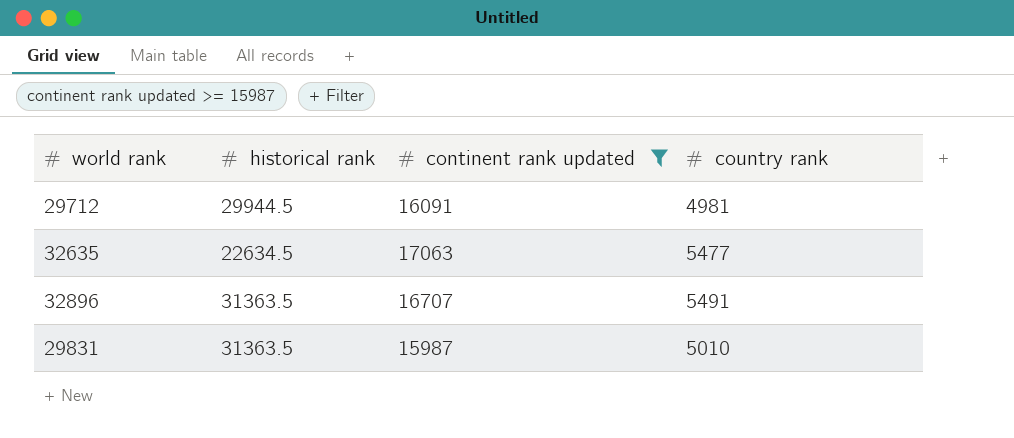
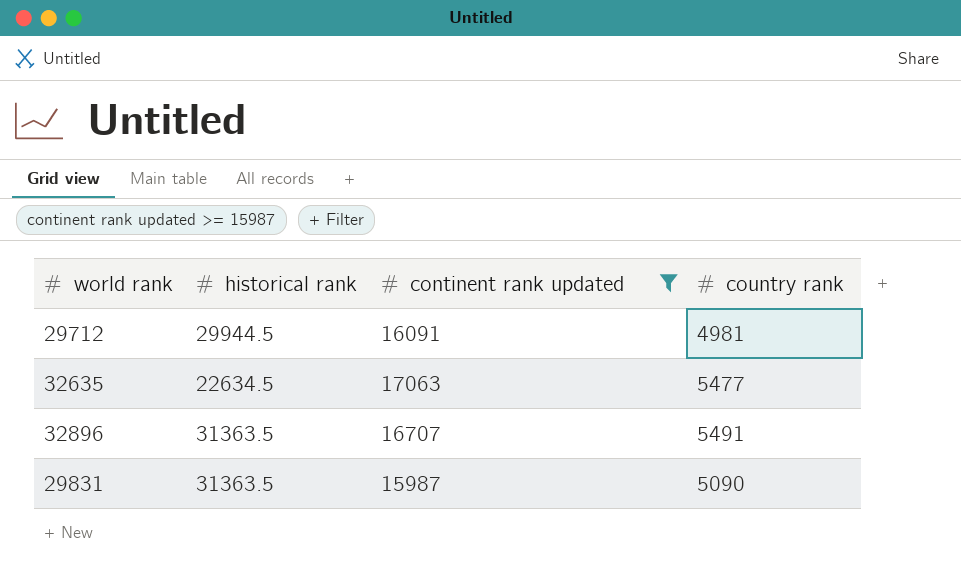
29831 | country rank: 5010 -> 5090

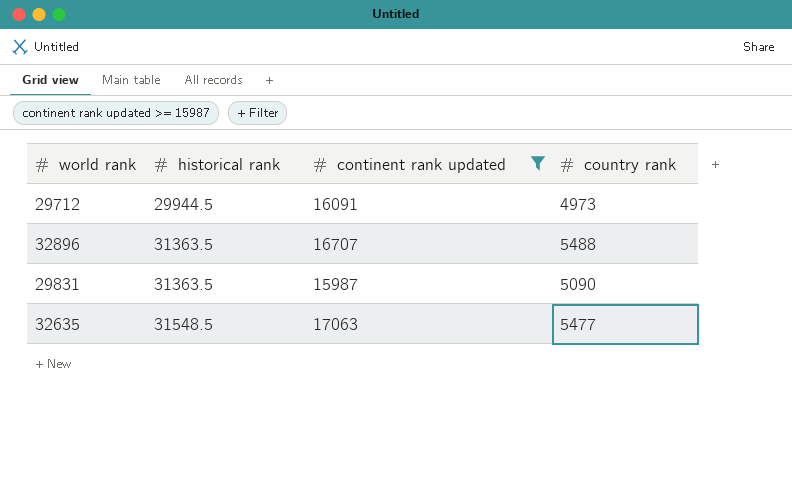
row order: none -> historical rank ascending
29712 | country rank: 4981 -> 4973
32896 | country rank: 5491 -> 5488
32635 | historical rank: 22634.5 -> 31548.5

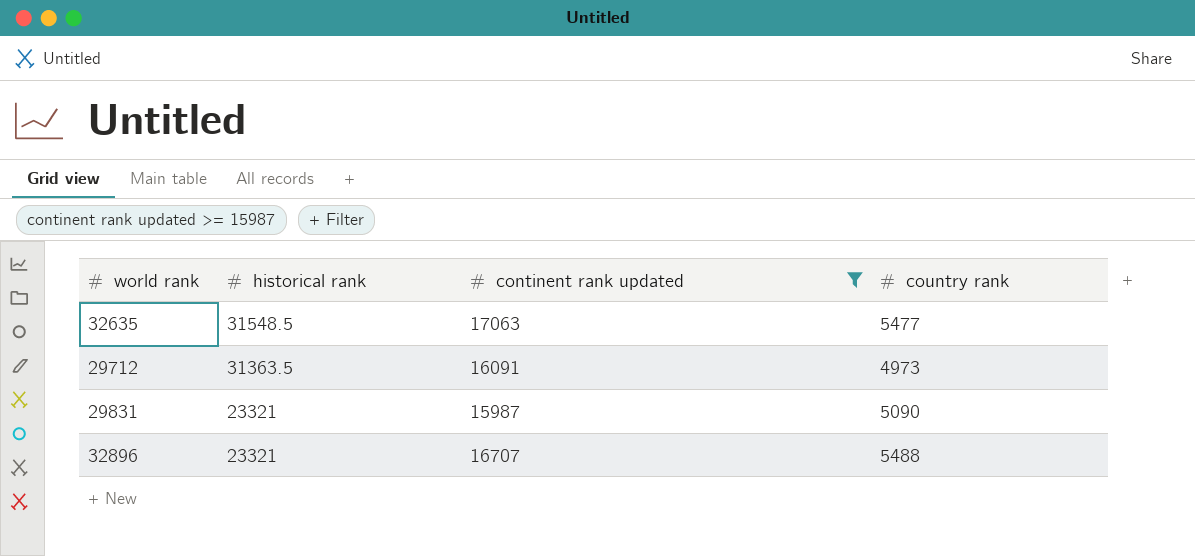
row order: historical rank ascending -> historical rank descending
29712 | historical rank: 29944.5 -> 31363.5
29831 | historical rank: 31363.5 -> 23321
32896 | historical rank: 31363.5 -> 23321

